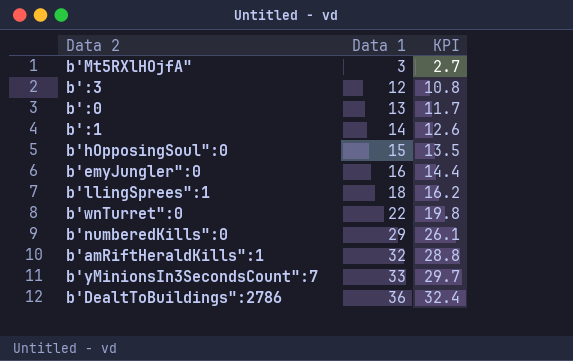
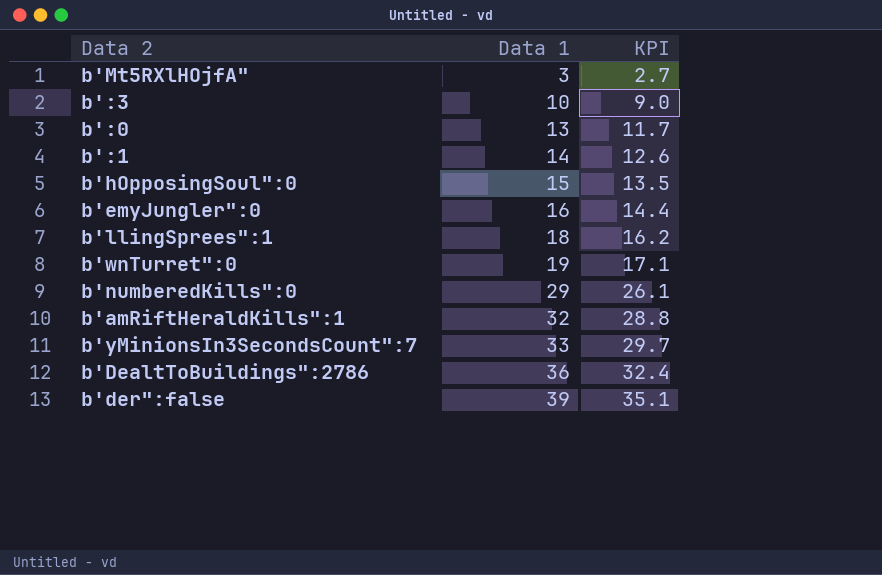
b':3 | Data 1: 12 -> 10
b':3 | KPI: 10.8 -> 9.0
b'wnTurret":0 | Data 1: 22 -> 19
b'wnTurret":0 | KPI: 19.8 -> 17.1
row b'der":false: none -> 39 | 35.1

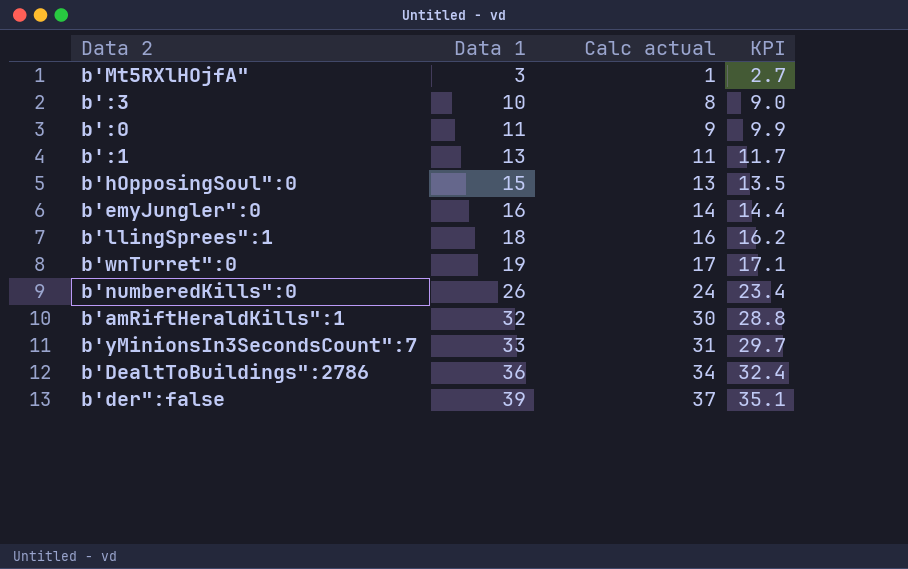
column Calc actual | formula: none -> [Data 1] - 2
b':0 | Data 1: 13 -> 11
b':0 | KPI: 11.7 -> 9.9
b':1 | Data 1: 14 -> 13
b':1 | KPI: 12.6 -> 11.7
b'numberedKills":0 | Data 1: 29 -> 26
b'numberedKills":0 | KPI: 26.1 -> 23.4

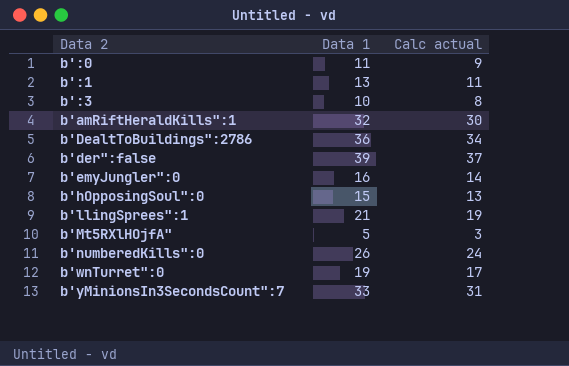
row order: Data 1 ascending -> Data 2 ascending
column KPI | formula: [Data 1] * 0.9 -> none
b'llingSprees":1 | Data 1: 18 -> 21
b'llingSprees":1 | Calc actual: 16 -> 19
b'Mt5RXlHOjfA" | Data 1: 3 -> 5
b'Mt5RXlHOjfA" | Calc actual: 1 -> 3

